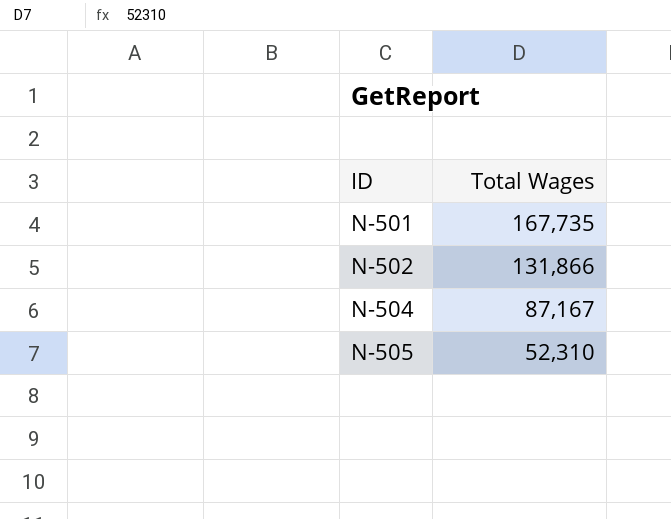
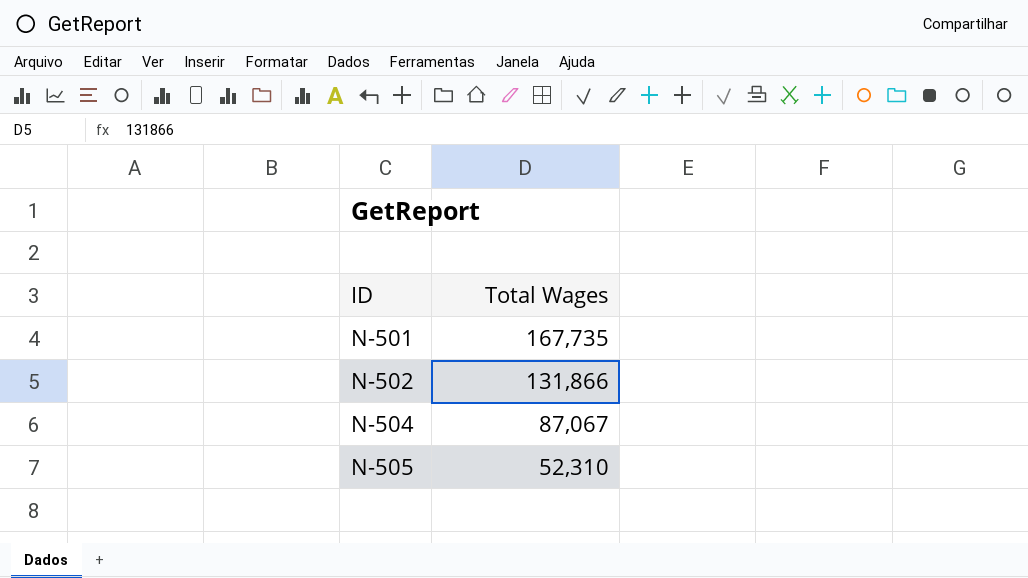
N-504 | Total Wages: 87,167 -> 87,067

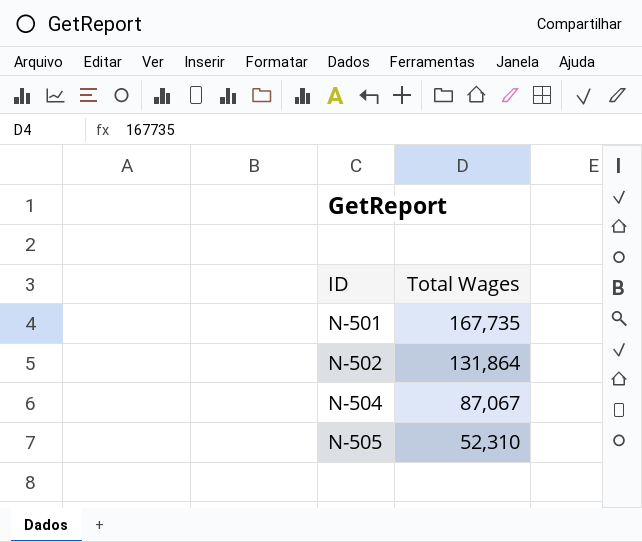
N-502 | Total Wages: 131,866 -> 131,864

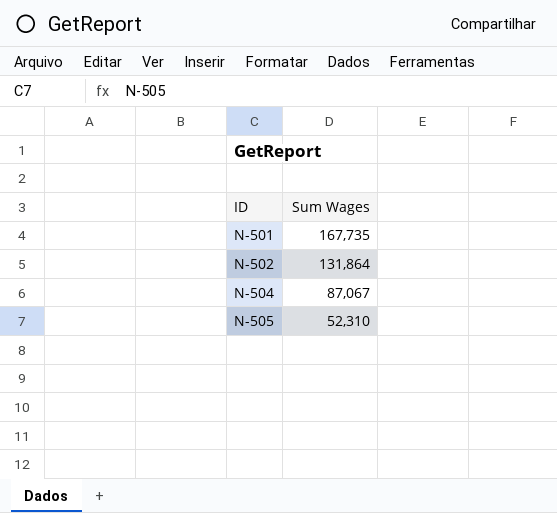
column name: Total Wages -> Sum Wages

